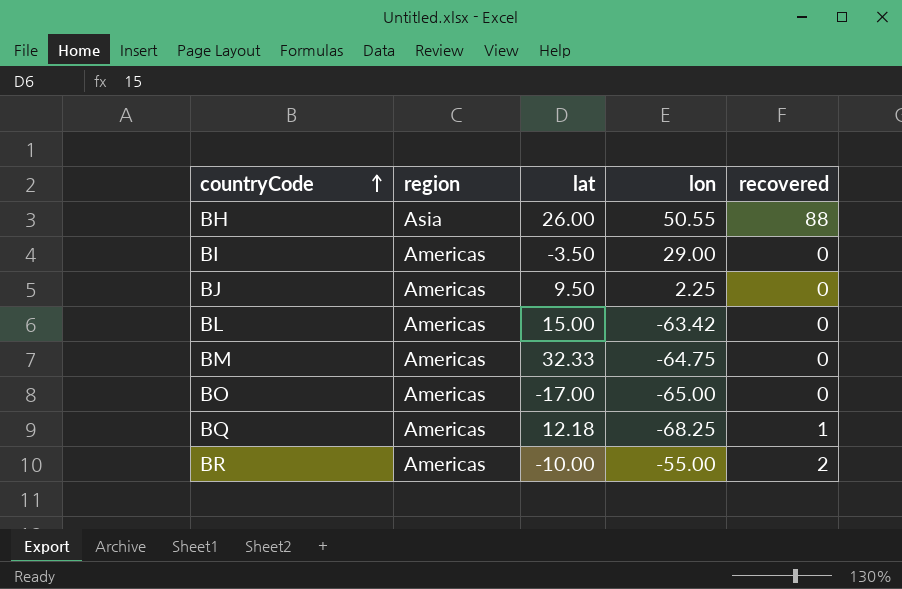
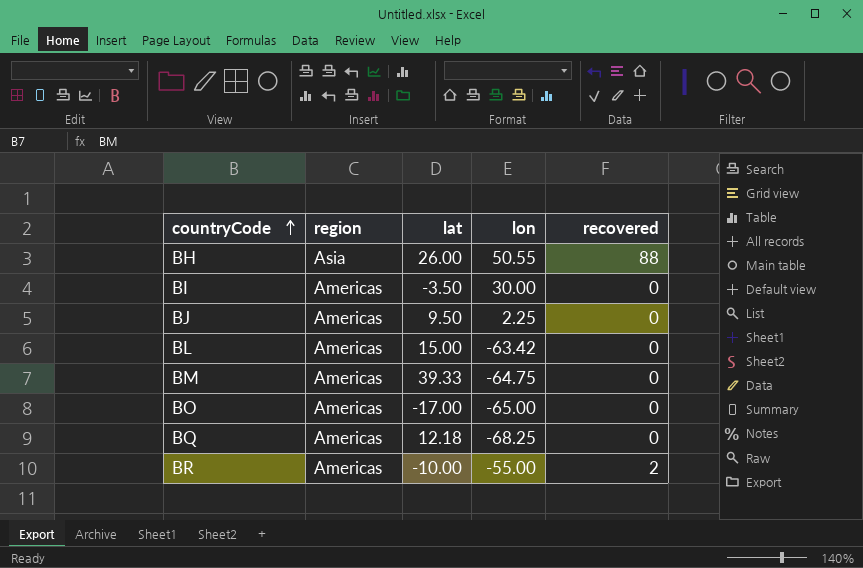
BI | lon: 29.00 -> 30.00
BM | lat: 32.33 -> 39.33
BQ | recovered: 1 -> 0

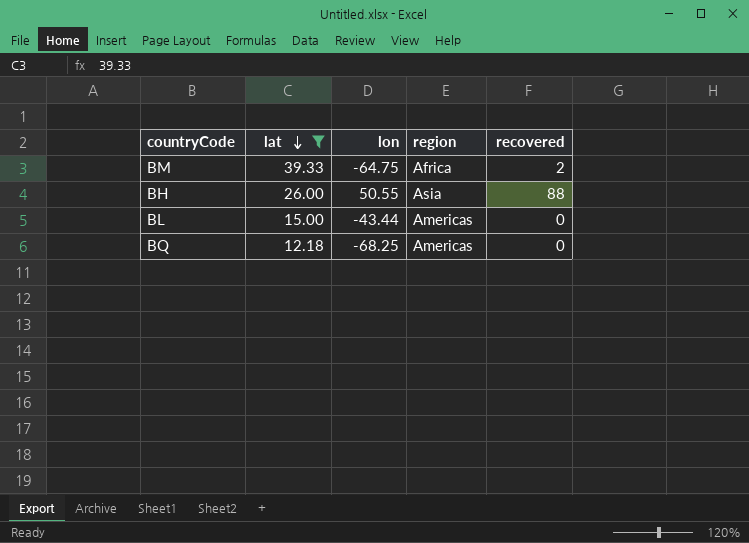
filter: none -> lat >= 12.18
row order: countryCode ascending -> lat descending
column region | position: 2 -> 4
BM | region: Americas -> Africa
BM | recovered: 0 -> 2
BL | lon: -63.42 -> -43.44

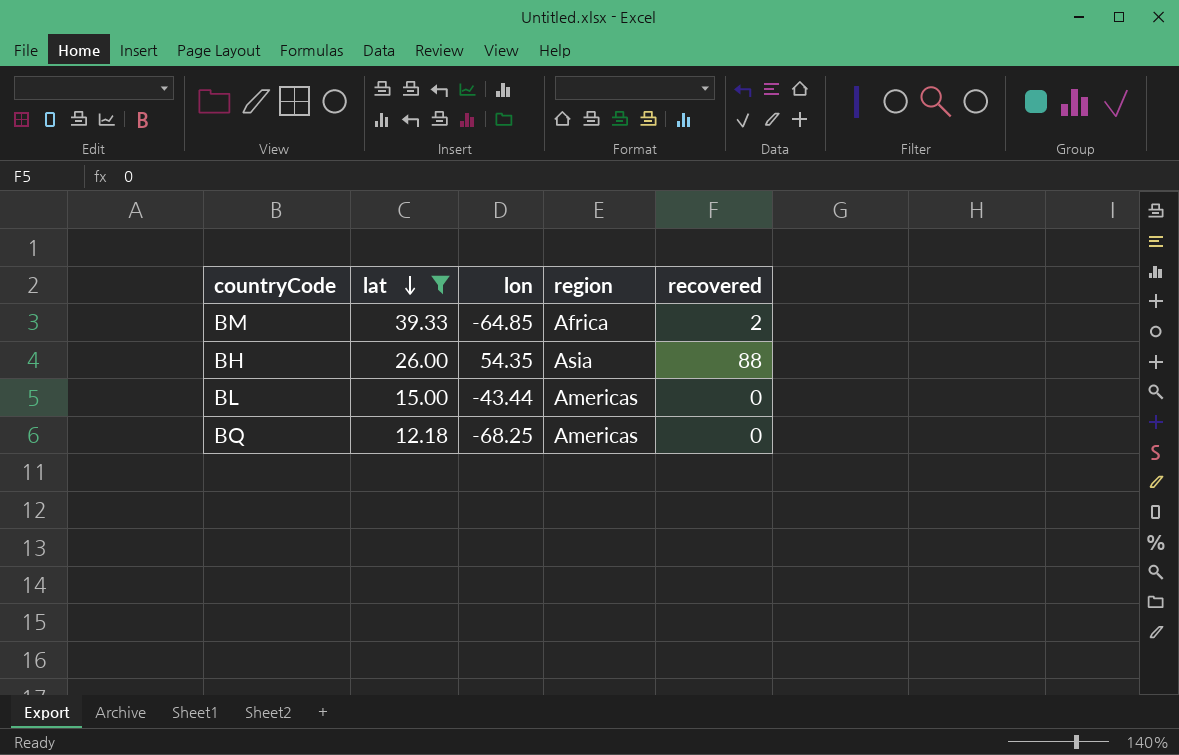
BM | lon: -64.75 -> -64.85
BH | lon: 50.55 -> 54.35

